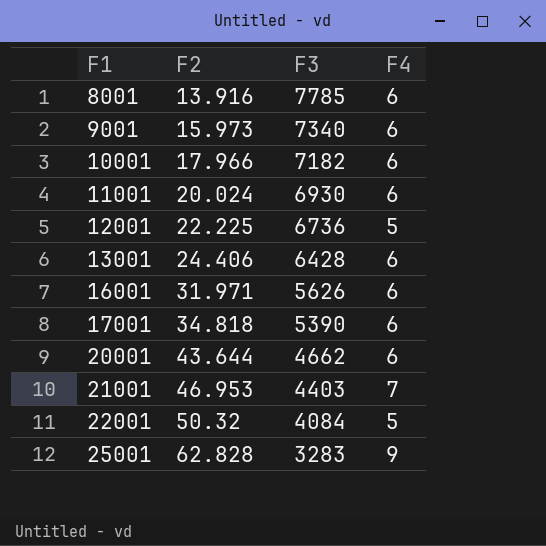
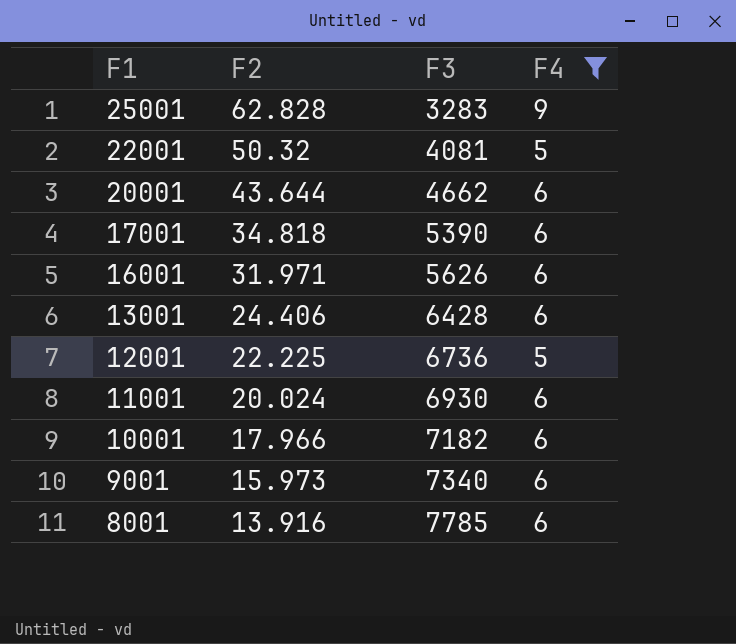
filter: none -> F4 != 7
row order: F1 ascending -> F1 descending
22001 | F3: 4084 -> 4081

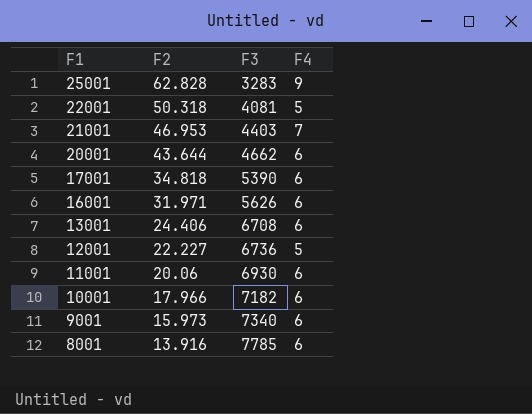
filter: F4 != 7 -> none
22001 | F2: 50.32 -> 50.318
13001 | F3: 6428 -> 6708
12001 | F2: 22.225 -> 22.227
11001 | F2: 20.024 -> 20.06

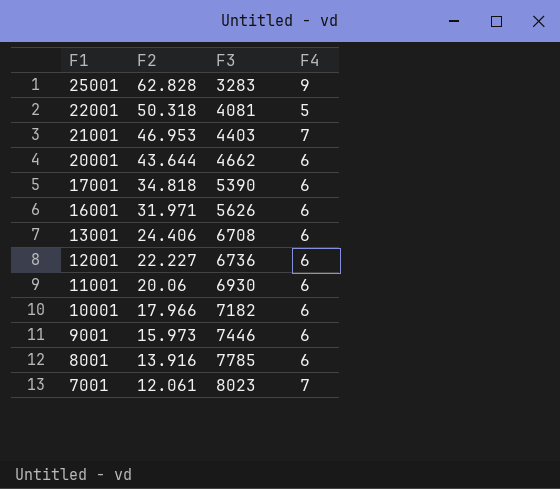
12001 | F4: 5 -> 6
9001 | F3: 7340 -> 7446
row 7001: none -> 12.061 | 8023 | 7

